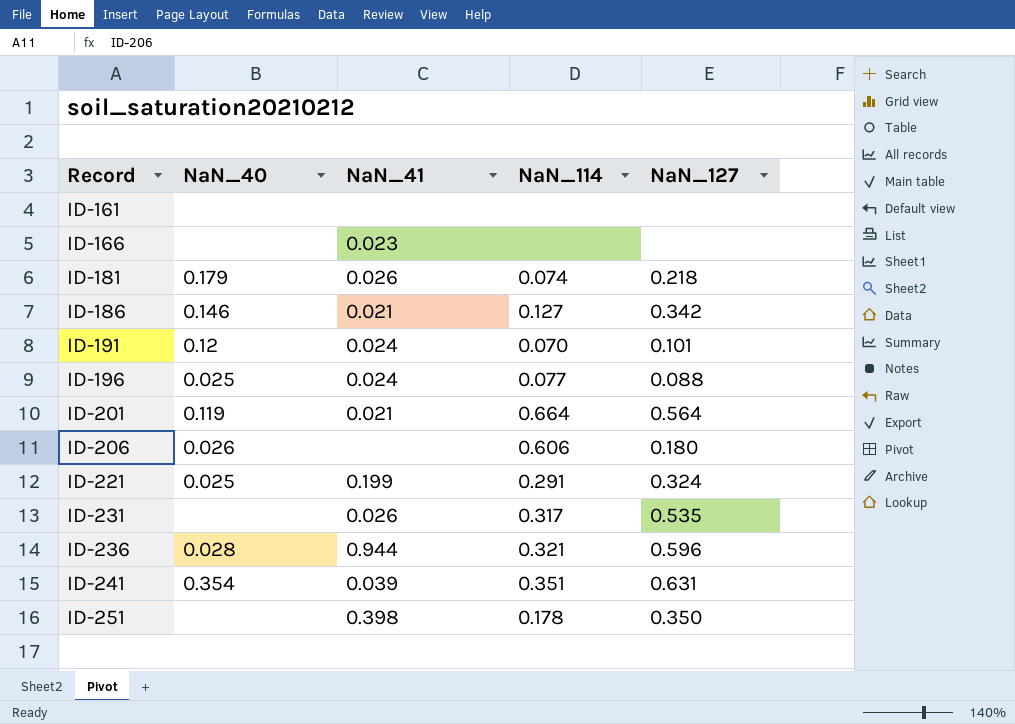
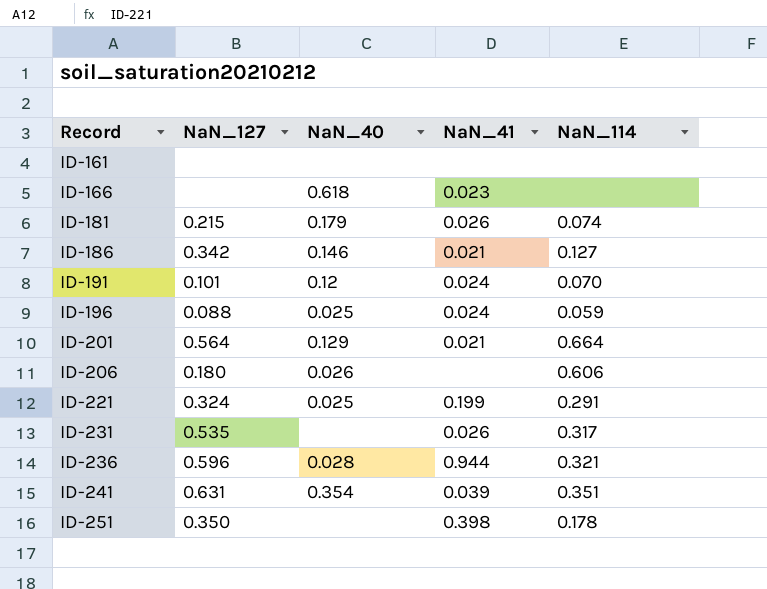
column NaN_127 | position: 5 -> 2
ID-166 | NaN_40: none -> 0.618
ID-181 | NaN_127: 0.218 -> 0.215
ID-196 | NaN_114: 0.077 -> 0.059
ID-201 | NaN_40: 0.119 -> 0.129

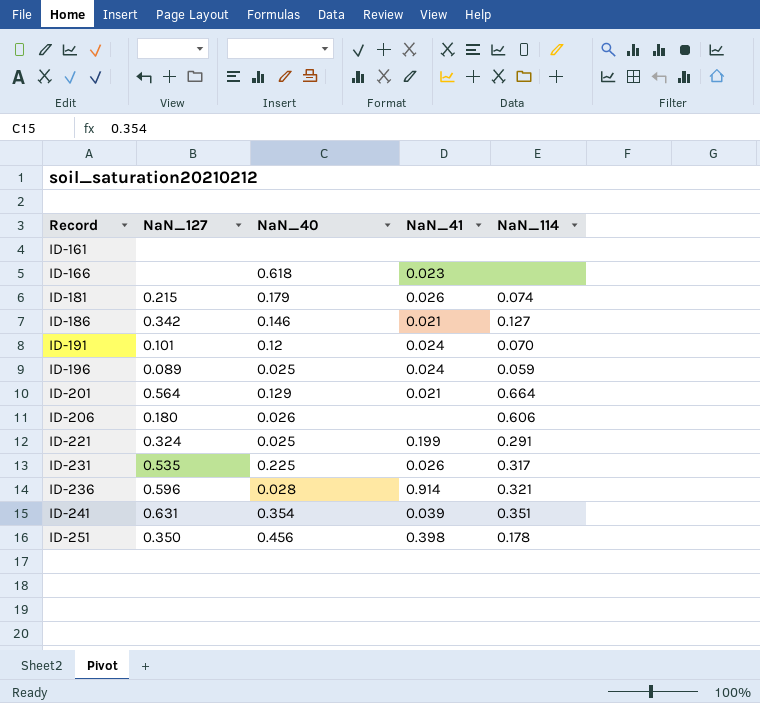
ID-196 | NaN_127: 0.088 -> 0.089
ID-231 | NaN_40: none -> 0.225
ID-236 | NaN_41: 0.944 -> 0.914
ID-251 | NaN_40: none -> 0.456

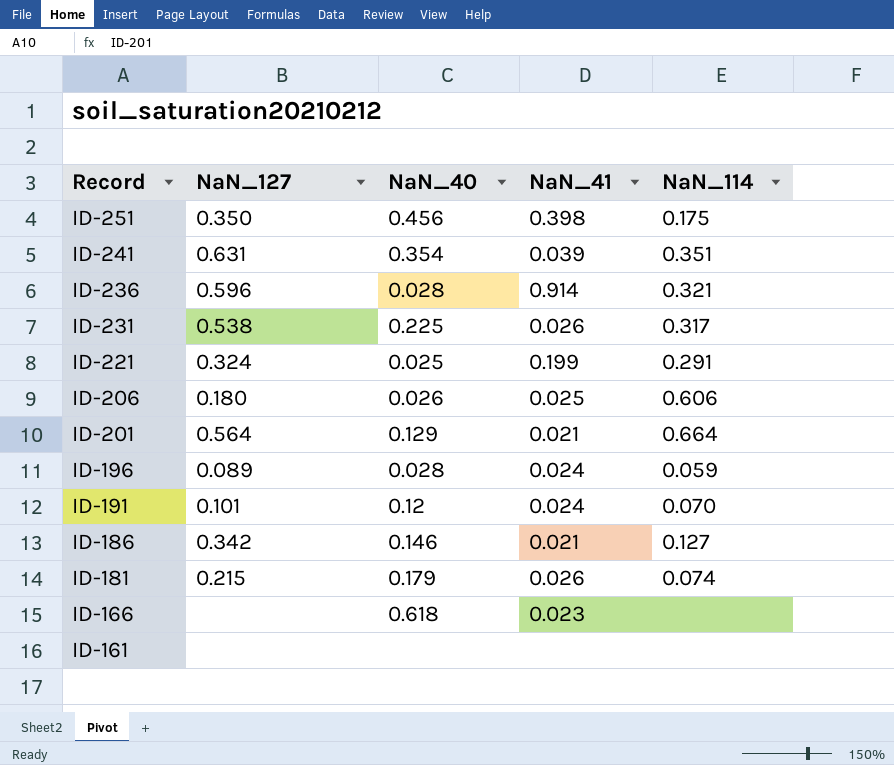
row order: Record ascending -> Record descending
ID-251 | NaN_114: 0.178 -> 0.175
ID-231 | NaN_127: 0.535 -> 0.538
ID-206 | NaN_41: none -> 0.025
ID-196 | NaN_40: 0.025 -> 0.028

